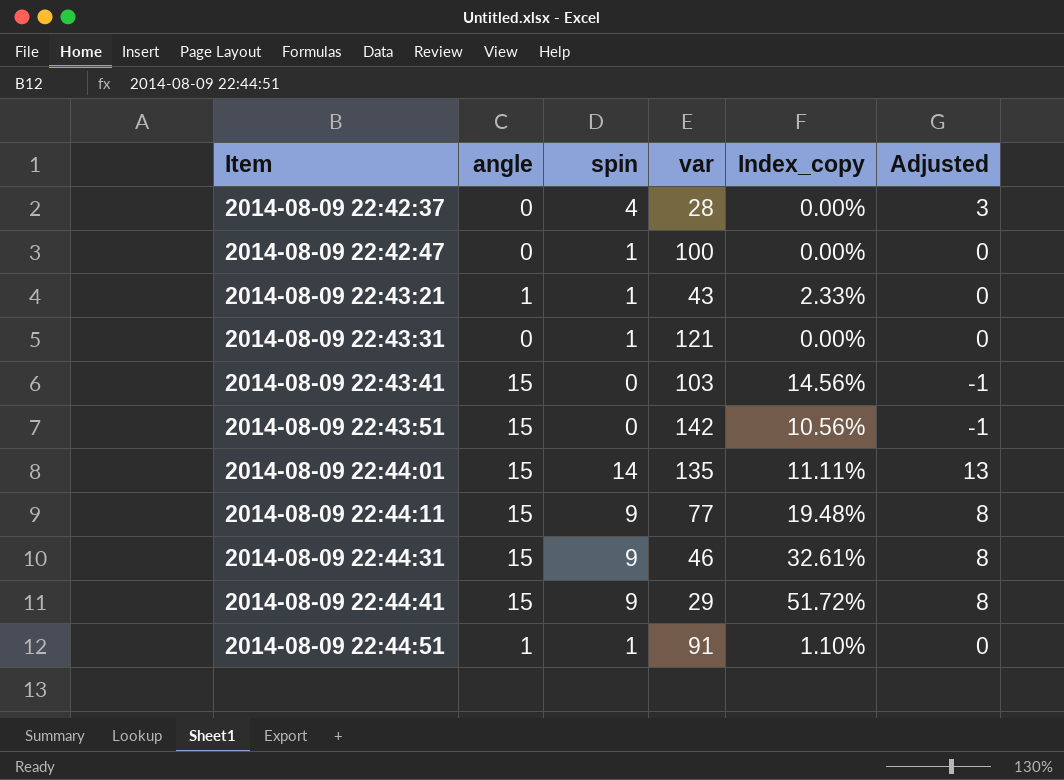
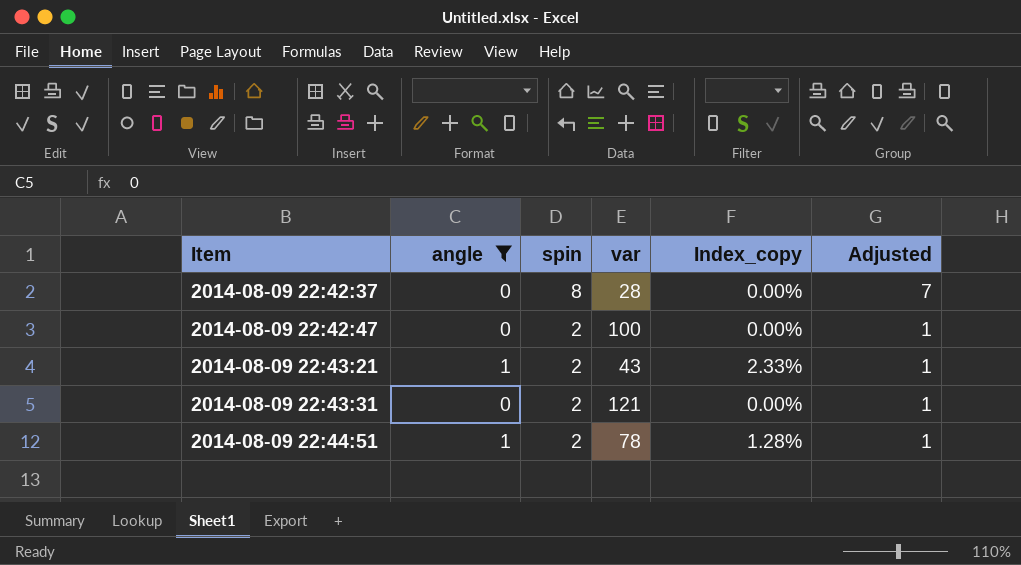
filter: none -> angle != 15
2014-08-09 22:42:37 | spin: 4 -> 8
2014-08-09 22:42:37 | Adjusted: 3 -> 7
2014-08-09 22:42:47 | spin: 1 -> 2
2014-08-09 22:42:47 | Adjusted: 0 -> 1
2014-08-09 22:43:21 | spin: 1 -> 2
2014-08-09 22:43:21 | Adjusted: 0 -> 1
2014-08-09 22:43:31 | spin: 1 -> 2
2014-08-09 22:43:31 | Adjusted: 0 -> 1
2014-08-09 22:44:51 | spin: 1 -> 2
2014-08-09 22:44:51 | var: 91 -> 78
2014-08-09 22:44:51 | Index_copy: 1.10% -> 1.28%
2014-08-09 22:44:51 | Adjusted: 0 -> 1

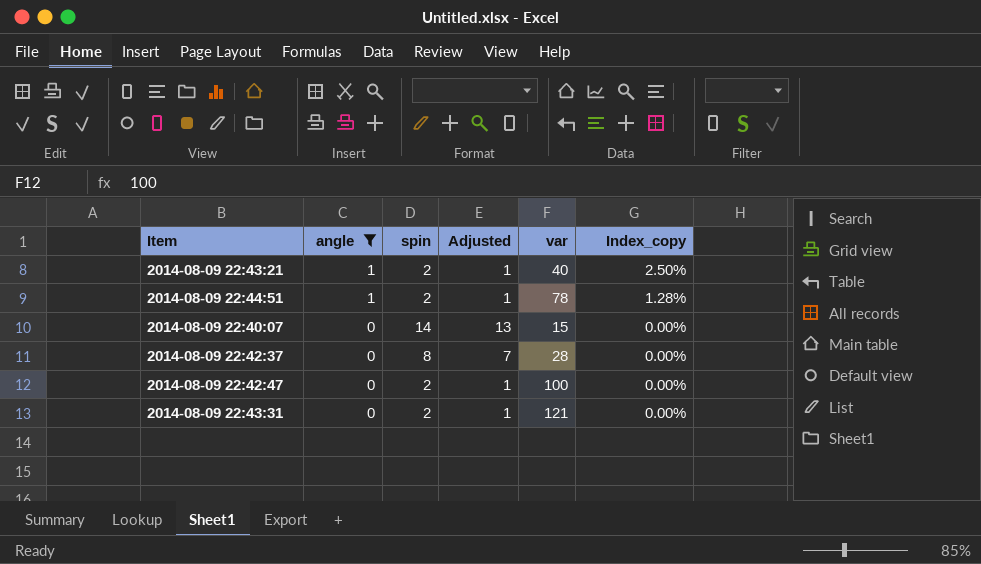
row order: Item ascending -> angle descending
column Adjusted | position: 6 -> 4
2014-08-09 22:43:21 | var: 43 -> 40
2014-08-09 22:43:21 | Index_copy: 2.33% -> 2.50%
row 2014-08-09 22:40:07: none -> 0 | 14 | 13 | 15 | 0.00%

